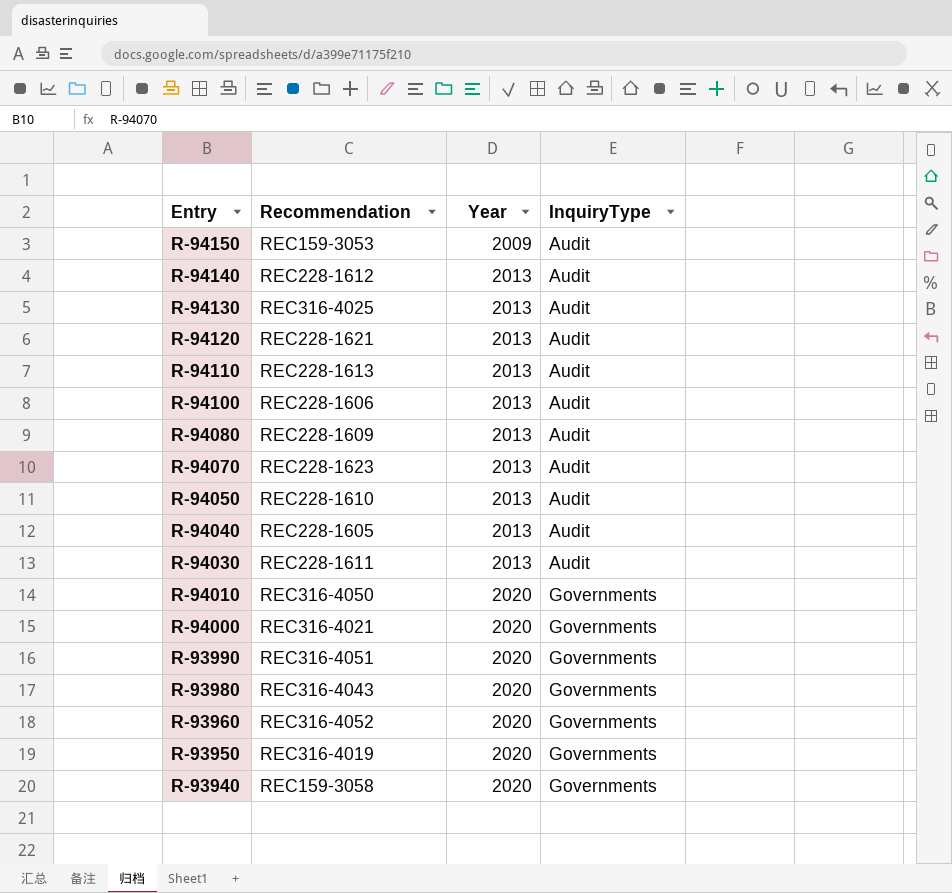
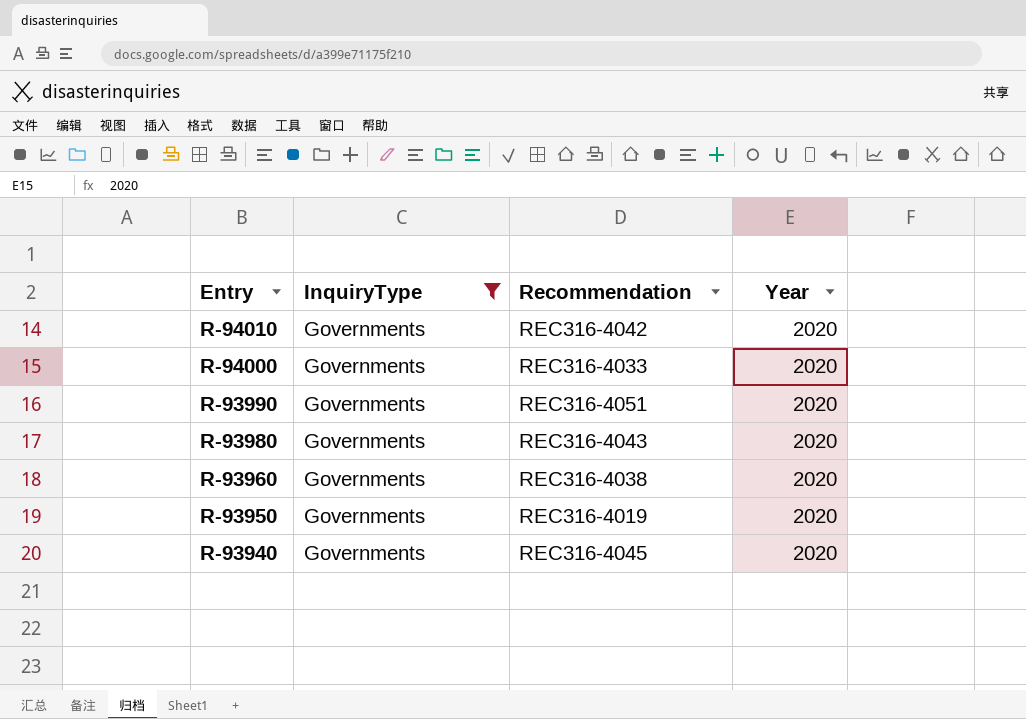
filter: none -> InquiryType = Governments
column InquiryType | position: 4 -> 2
R-94010 | Recommendation: REC316-4050 -> REC316-4042
R-94000 | Recommendation: REC316-4021 -> REC316-4033
R-93960 | Recommendation: REC316-4052 -> REC316-4038
R-93940 | Recommendation: REC159-3058 -> REC316-4045

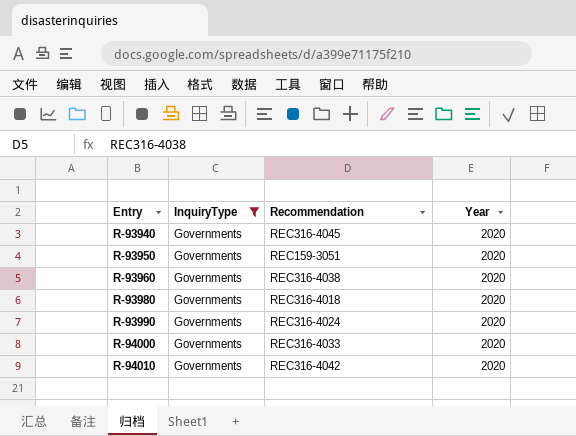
row order: Entry descending -> Entry ascending
R-93950 | Recommendation: REC316-4019 -> REC159-3051
R-93980 | Recommendation: REC316-4043 -> REC316-4018
R-93990 | Recommendation: REC316-4051 -> REC316-4024

